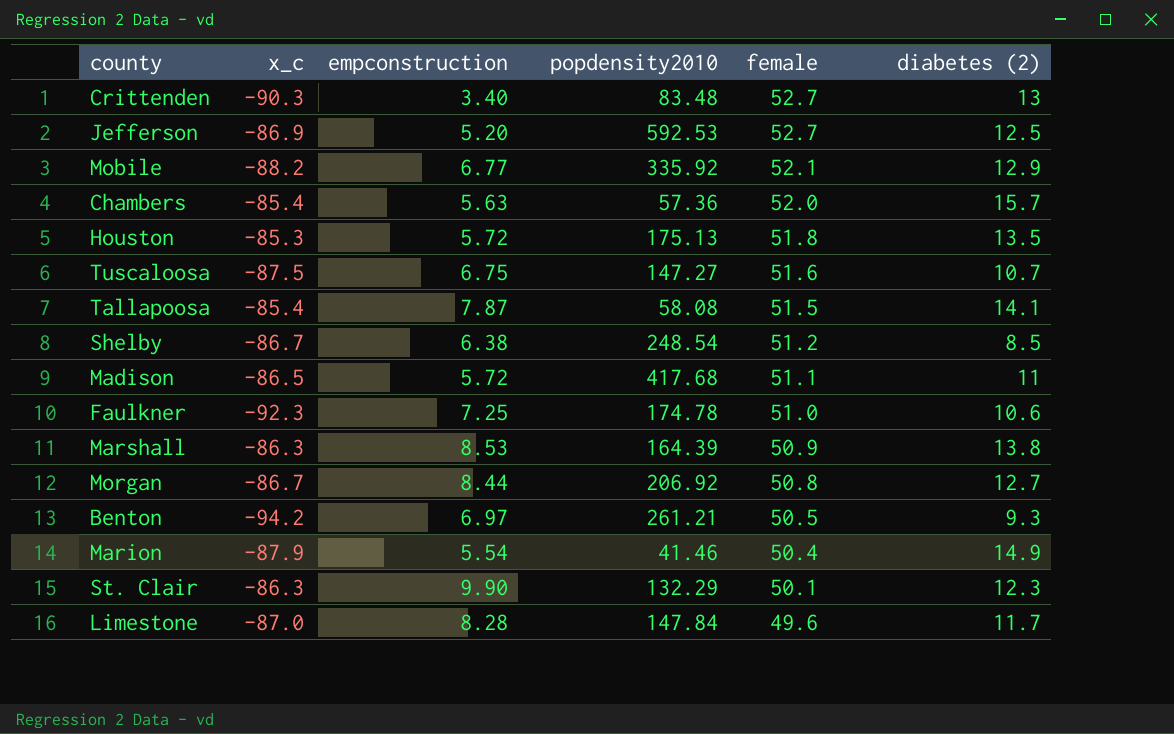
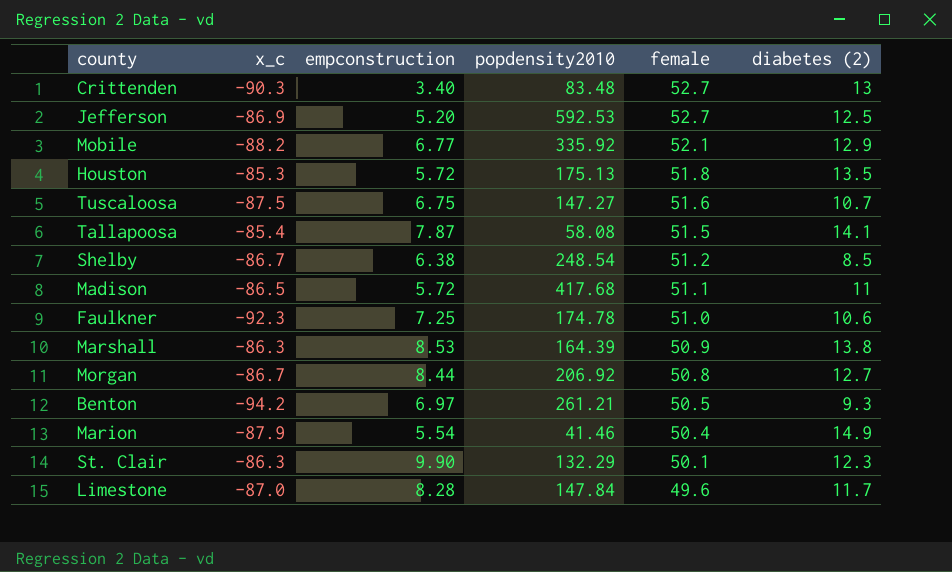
row Chambers: -85.4 | 5.63 | 57.36 | 52.0 | 15.7 -> none

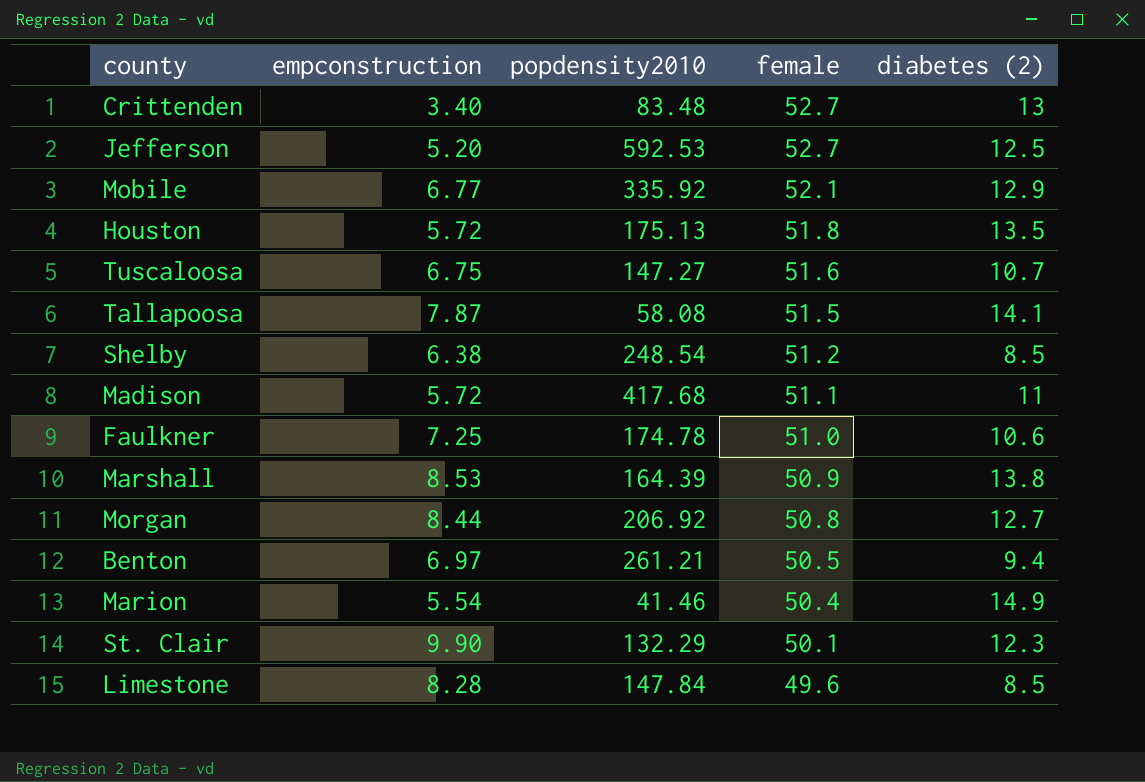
column x_c | position: 2 -> none
Benton | diabetes (2): 9.3 -> 9.4
Limestone | diabetes (2): 11.7 -> 8.5

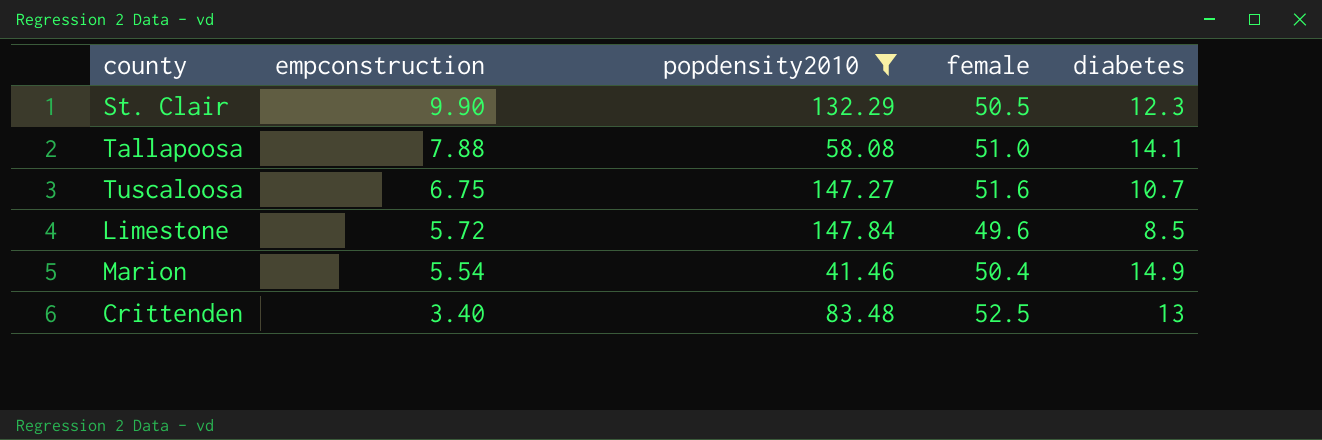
filter: none -> popdensity2010 <= 147.84
row order: female descending -> empconstruction descending
column name: diabetes (2) -> diabetes
St. Clair | female: 50.1 -> 50.5
Tallapoosa | empconstruction: 7.87 -> 7.88
Tallapoosa | female: 51.5 -> 51.0
Limestone | empconstruction: 8.28 -> 5.72
Crittenden | female: 52.7 -> 52.5

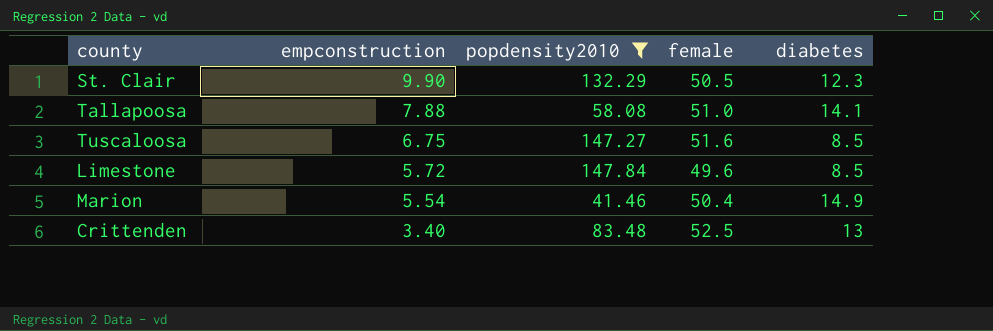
Tuscaloosa | diabetes: 10.7 -> 8.5

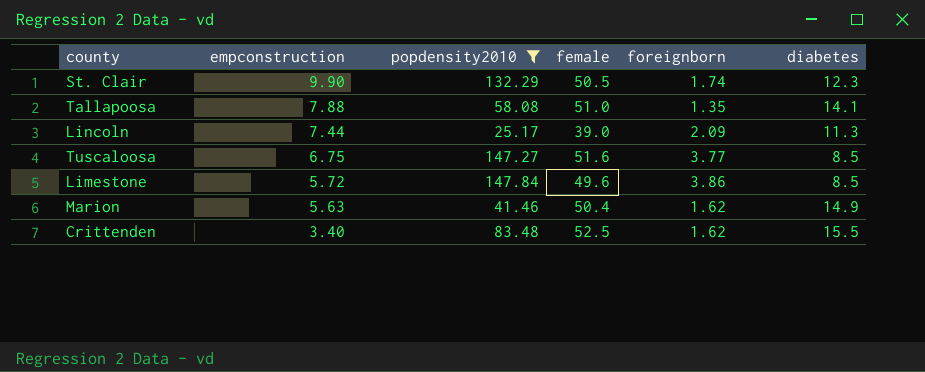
column foreignborn | position: none -> 5
row Lincoln: none -> 7.44 | 25.17 | 39.0 | 2.09 | 11.3
Marion | empconstruction: 5.54 -> 5.63
Crittenden | diabetes: 13 -> 15.5

